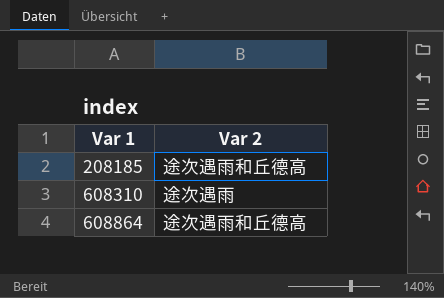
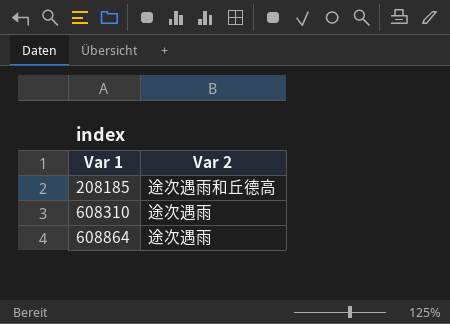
608864 | Var 2: 途次遇雨和丘德高 -> 途次遇雨

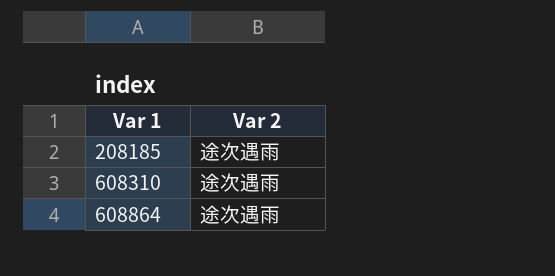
208185 | Var 2: 途次遇雨和丘德高 -> 途次遇雨

